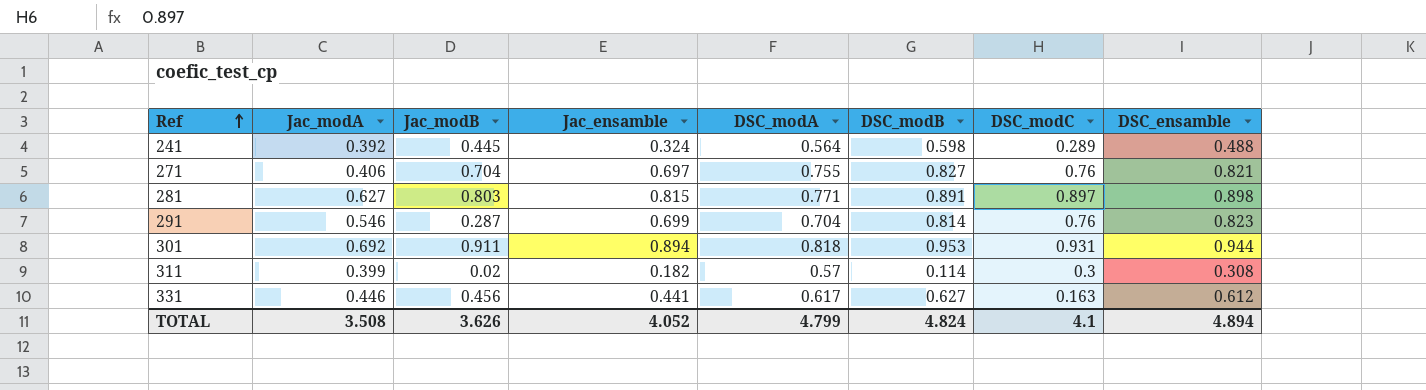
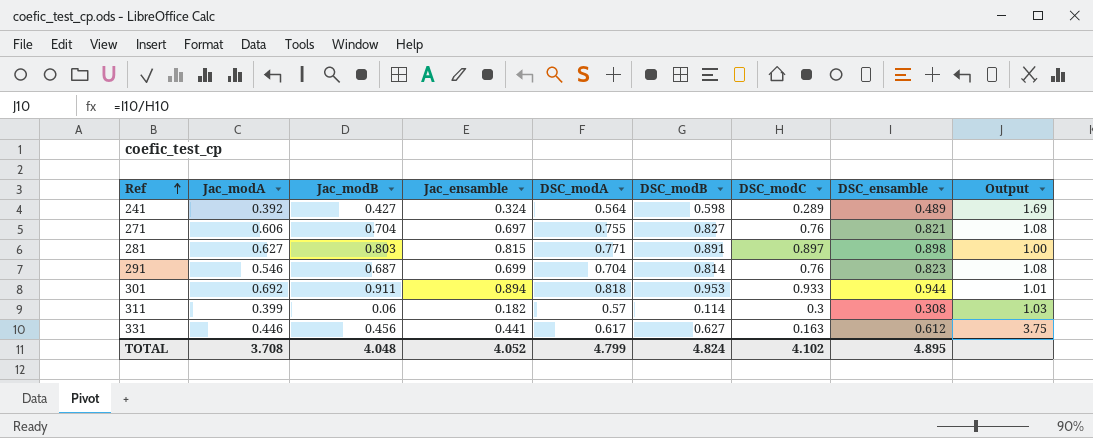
column Output | formula: none -> [DSC_ensamble] / [DSC_modC]
241 | Jac_modB: 0.445 -> 0.427
241 | DSC_ensamble: 0.488 -> 0.489
271 | Jac_modA: 0.406 -> 0.606
291 | Jac_modB: 0.287 -> 0.687
301 | DSC_modC: 0.931 -> 0.933
311 | Jac_modB: 0.02 -> 0.06
TOTAL | Jac_modA: 3.508 -> 3.708
TOTAL | Jac_modB: 3.626 -> 4.048
TOTAL | DSC_modC: 4.1 -> 4.102
TOTAL | DSC_ensamble: 4.894 -> 4.895

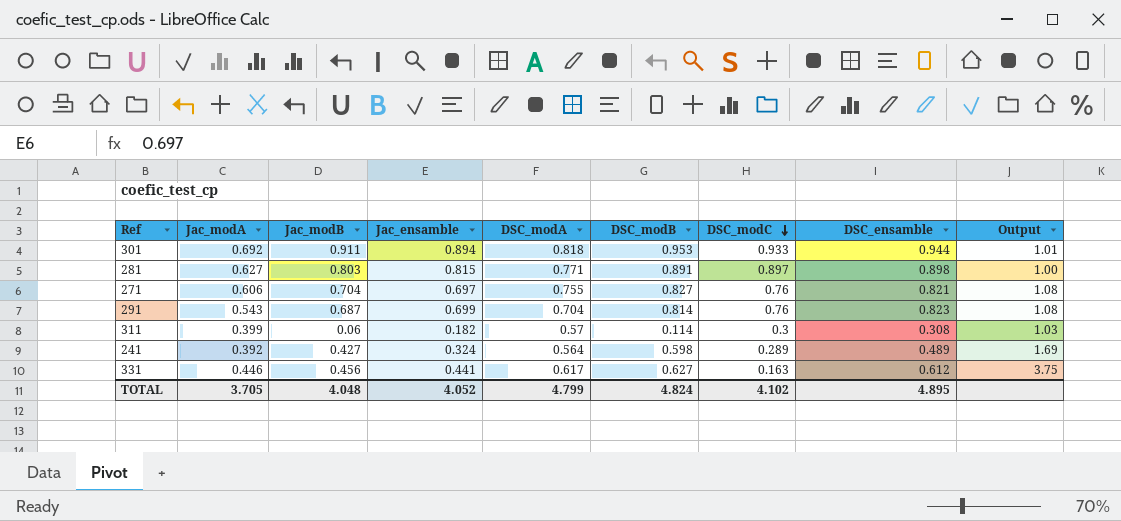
row order: Ref ascending -> DSC_modC descending
291 | Jac_modA: 0.546 -> 0.543
TOTAL | Jac_modA: 3.708 -> 3.705

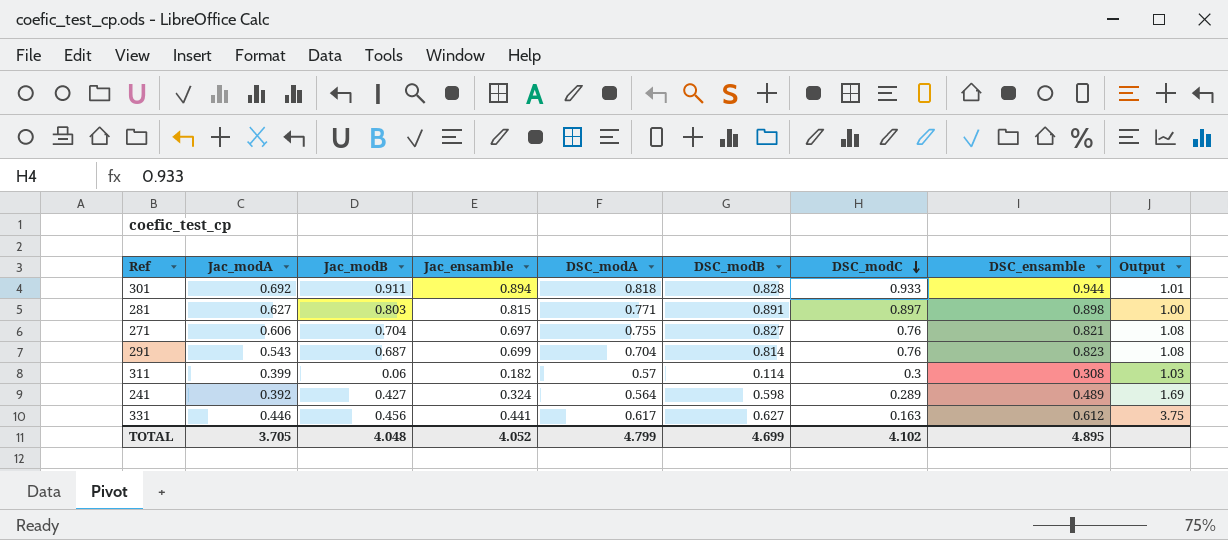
301 | DSC_modB: 0.953 -> 0.828
TOTAL | DSC_modB: 4.824 -> 4.699

